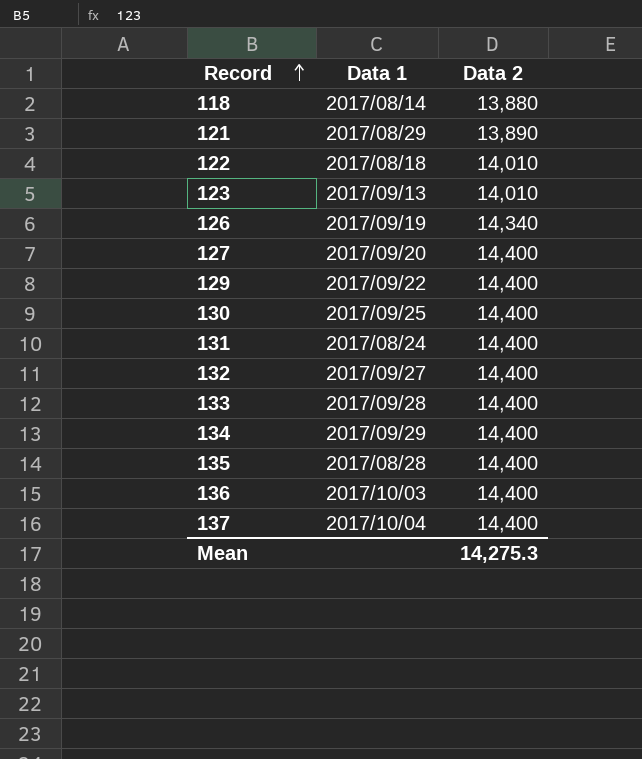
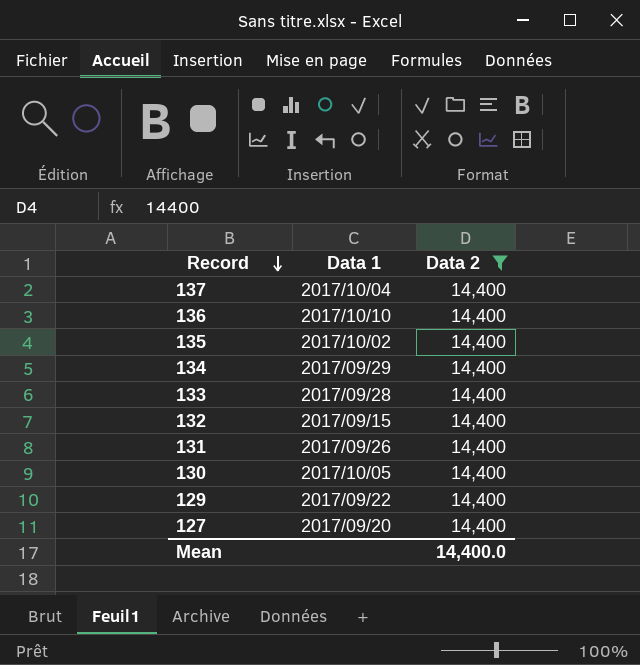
filter: none -> Data 2 = 14,400
row order: Record ascending -> Record descending
136 | Data 1: 2017/10/03 -> 2017/10/10
135 | Data 1: 2017/08/28 -> 2017/10/02
132 | Data 1: 2017/09/27 -> 2017/09/15
131 | Data 1: 2017/08/24 -> 2017/09/26
130 | Data 1: 2017/09/25 -> 2017/10/05
Mean | Data 2: 14,275.3 -> 14,400.0

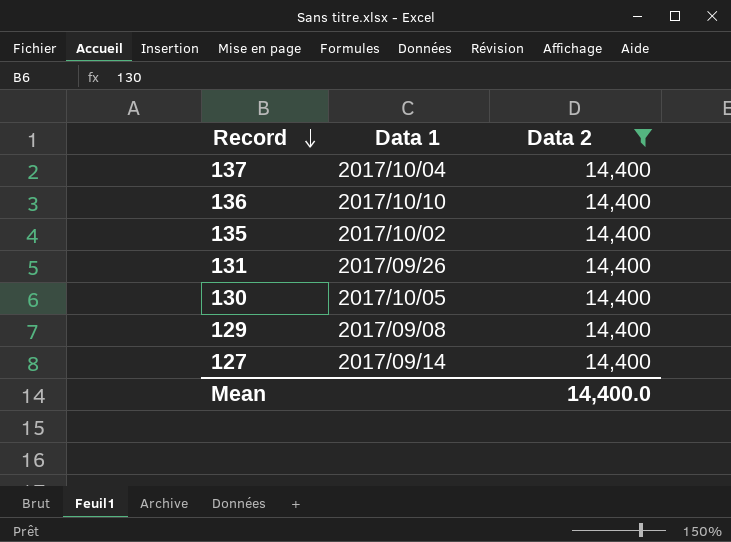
row 134: 2017/09/29 | 14,400 -> none
row 133: 2017/09/28 | 14,400 -> none
row 132: 2017/09/15 | 14,400 -> none
129 | Data 1: 2017/09/22 -> 2017/09/08
127 | Data 1: 2017/09/20 -> 2017/09/14

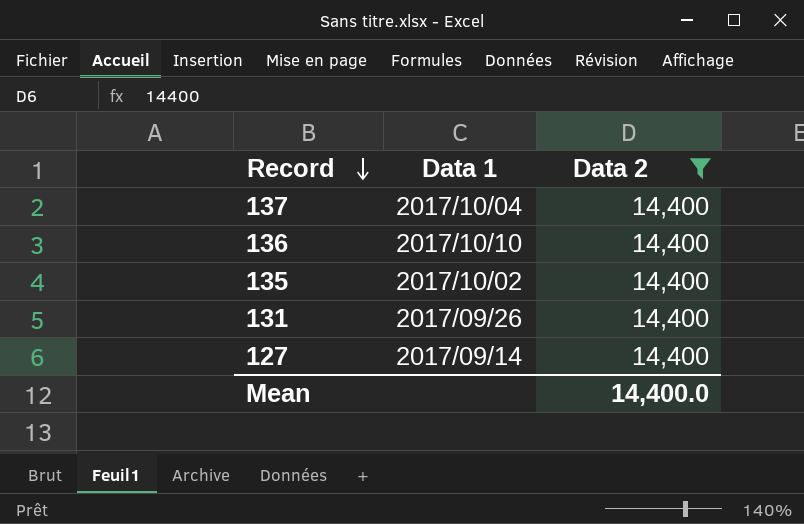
row 130: 2017/10/05 | 14,400 -> none
row 129: 2017/09/08 | 14,400 -> none

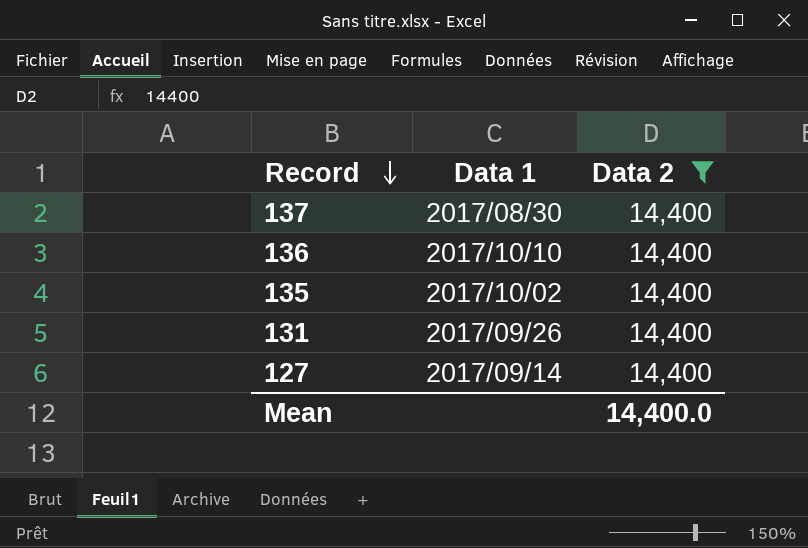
137 | Data 1: 2017/10/04 -> 2017/08/30

